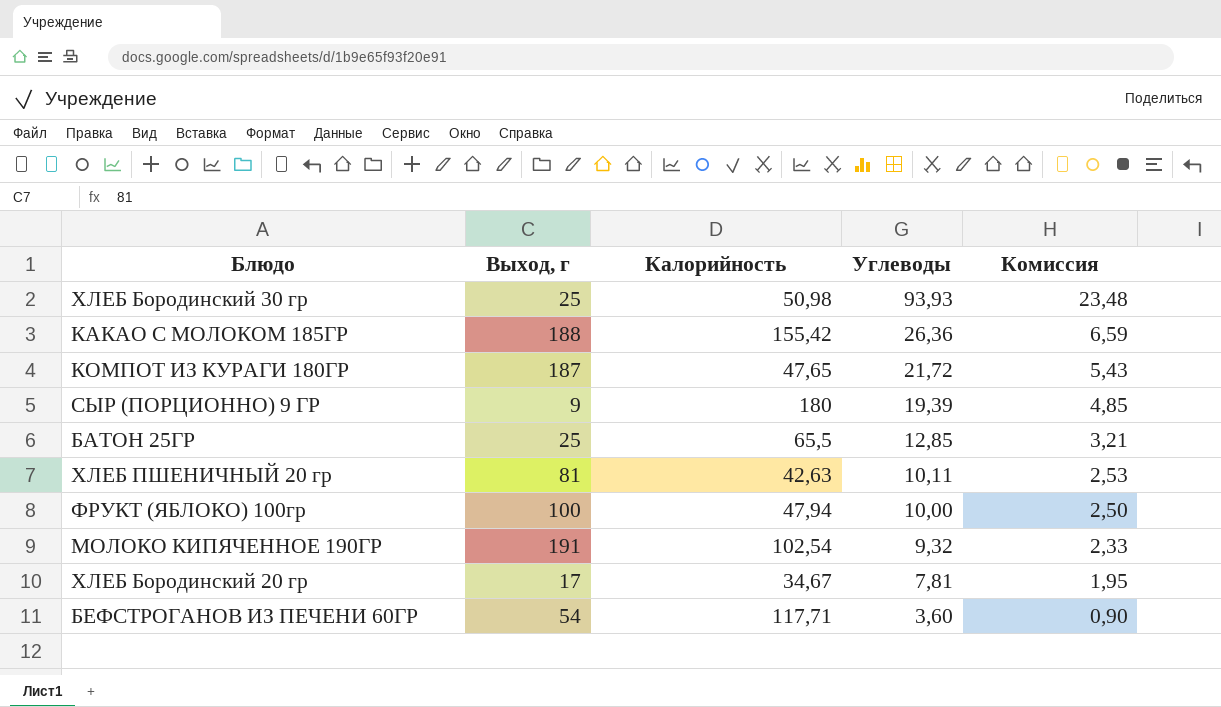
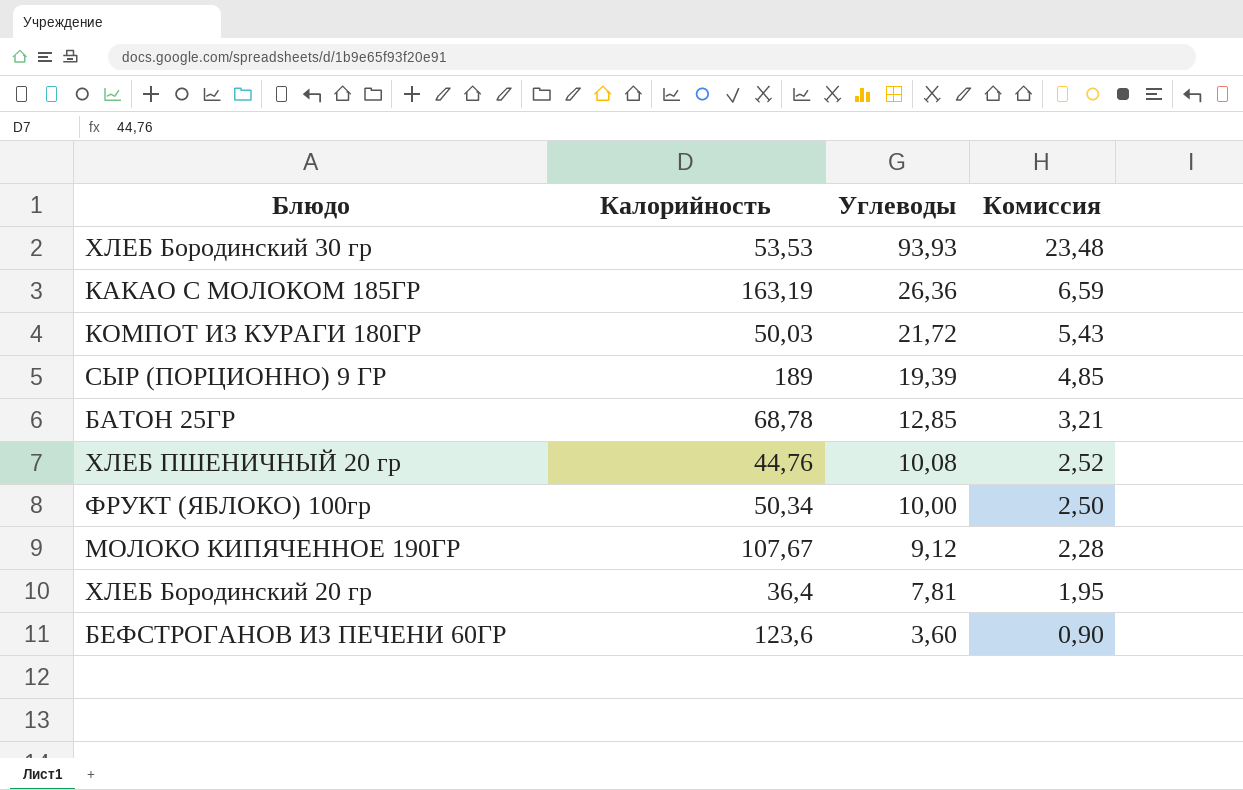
column Выход, г | position: 2 -> none
ХЛЕБ Бородинский 30 гр | Калорийность: 50,98 -> 53,53
КАКАО С МОЛОКОМ 185ГР | Калорийность: 155,42 -> 163,19
КОМПОТ ИЗ КУРАГИ 180ГР | Калорийность: 47,65 -> 50,03
СЫР (ПОРЦИОННО) 9 ГР | Калорийность: 180 -> 189
БАТОН 25ГР | Калорийность: 65,5 -> 68,78
ХЛЕБ ПШЕНИЧНЫЙ 20 гр | Калорийность: 42,63 -> 44,76
ХЛЕБ ПШЕНИЧНЫЙ 20 гр | Углеводы: 10,11 -> 10,08
ХЛЕБ ПШЕНИЧНЫЙ 20 гр | Комиссия: 2,53 -> 2,52
ФРУКТ (ЯБЛОКО) 100гр | Калорийность: 47,94 -> 50,34
МОЛОКО КИПЯЧЕННОЕ 190ГР | Калорийность: 102,54 -> 107,67
МОЛОКО КИПЯЧЕННОЕ 190ГР | Углеводы: 9,32 -> 9,12
МОЛОКО КИПЯЧЕННОЕ 190ГР | Комиссия: 2,33 -> 2,28
ХЛЕБ Бородинский 20 гр | Калорийность: 34,67 -> 36,4
БЕФСТРОГАНОВ ИЗ ПЕЧЕНИ 60ГР | Калорийность: 117,71 -> 123,6

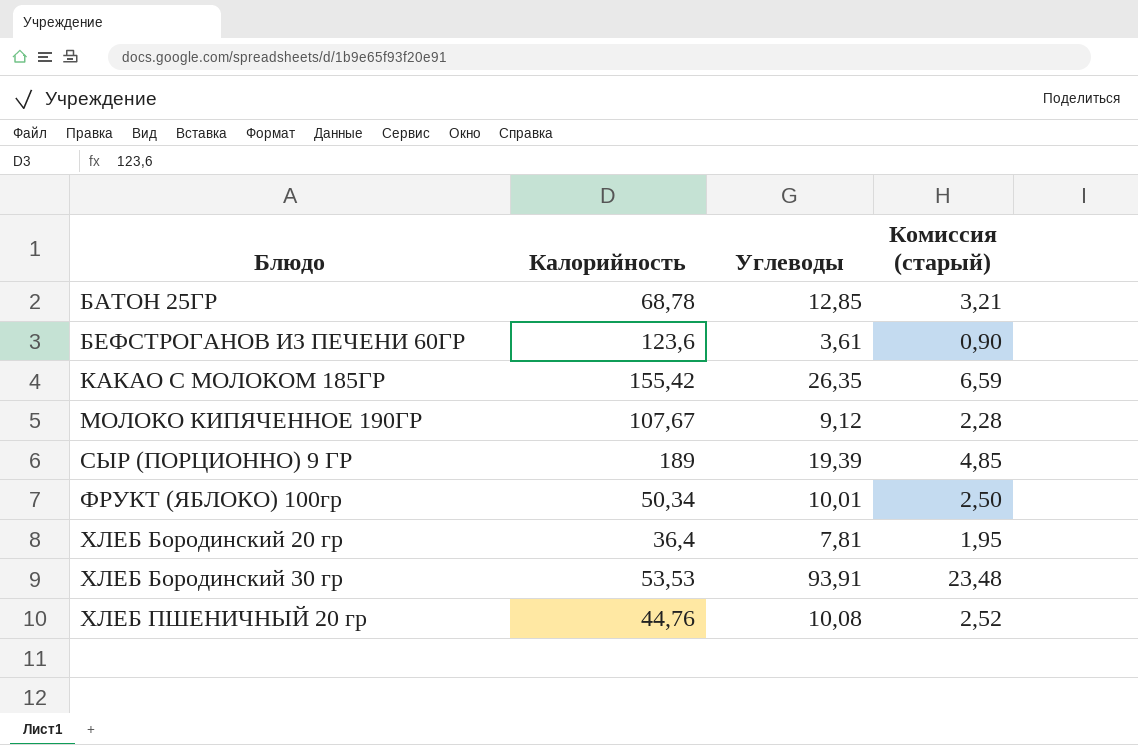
row order: Углеводы descending -> Блюдо ascending
column name: Комиссия -> Комиссия (старый)
row КОМПОТ ИЗ КУРАГИ 180ГР: 50,03 | 21,72 | 5,43 -> none
БЕФСТРОГАНОВ ИЗ ПЕЧЕНИ 60ГР | Углеводы: 3,60 -> 3,61
КАКАО С МОЛОКОМ 185ГР | Калорийность: 163,19 -> 155,42
КАКАО С МОЛОКОМ 185ГР | Углеводы: 26,36 -> 26,35
ФРУКТ (ЯБЛОКО) 100гр | Углеводы: 10,00 -> 10,01
ХЛЕБ Бородинский 30 гр | Углеводы: 93,93 -> 93,91

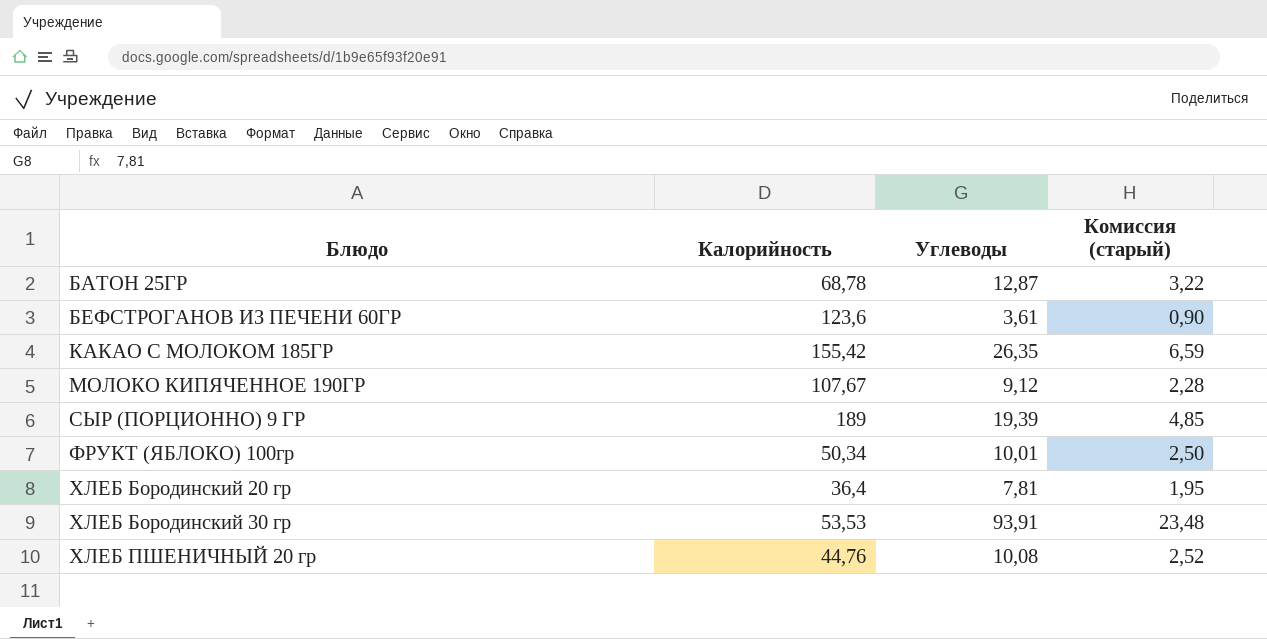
БАТОН 25ГР | Углеводы: 12,85 -> 12,87
БАТОН 25ГР | Комиссия (старый): 3,21 -> 3,22

